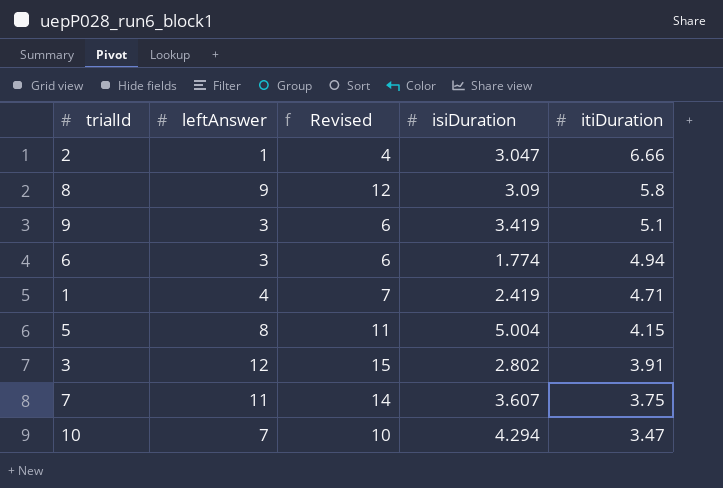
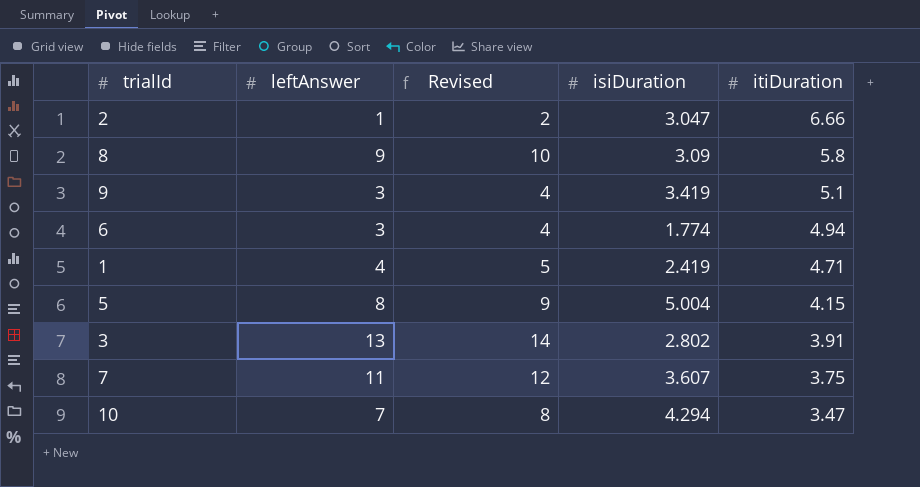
column Revised | formula: [leftAnswer] + 3 -> [leftAnswer] + 1
3 | leftAnswer: 12 -> 13

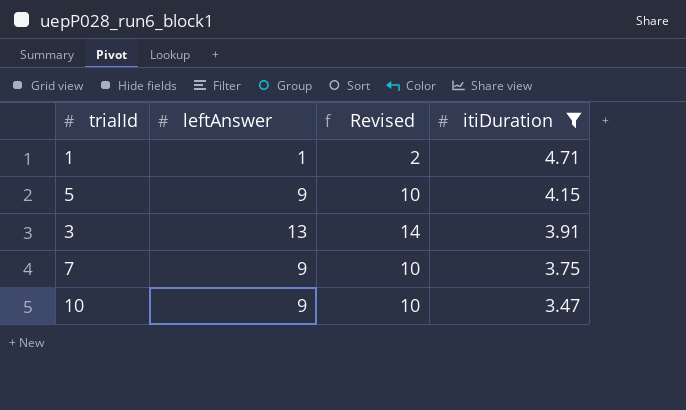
filter: none -> itiDuration <= 4.71
column isiDuration | position: 4 -> none
1 | leftAnswer: 4 -> 1
1 | Revised: 5 -> 2
5 | leftAnswer: 8 -> 9
5 | Revised: 9 -> 10
7 | leftAnswer: 11 -> 9
7 | Revised: 12 -> 10
10 | leftAnswer: 7 -> 9
10 | Revised: 8 -> 10

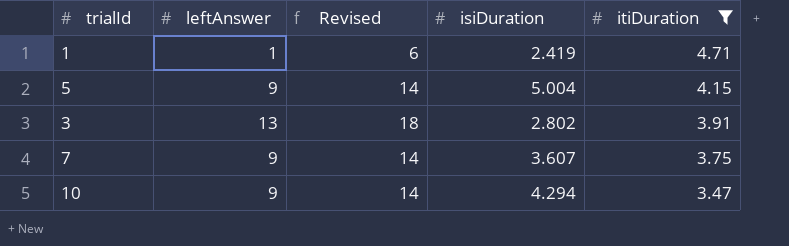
column Revised | formula: [leftAnswer] + 1 -> [leftAnswer] + 5
column isiDuration | position: none -> 4

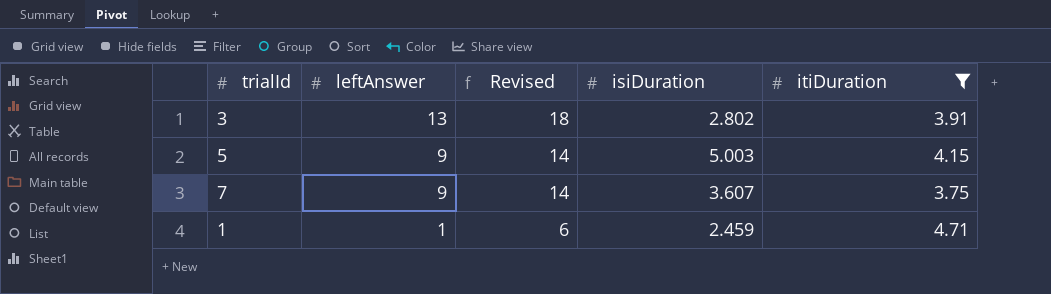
row order: itiDuration descending -> leftAnswer descending
row 10: 9 | 14 | 4.294 | 3.47 -> none
5 | isiDuration: 5.004 -> 5.003
1 | isiDuration: 2.419 -> 2.459

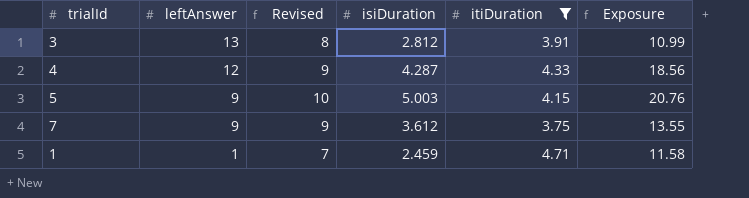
column Revised | formula: [leftAnswer] + 5 -> [isiDuration] + 5
column Exposure | formula: none -> [isiDuration] * [itiDuration]
3 | isiDuration: 2.802 -> 2.812
row 4: none -> 12 | 9 | 4.287 | 4.33 | 18.56
7 | isiDuration: 3.607 -> 3.612

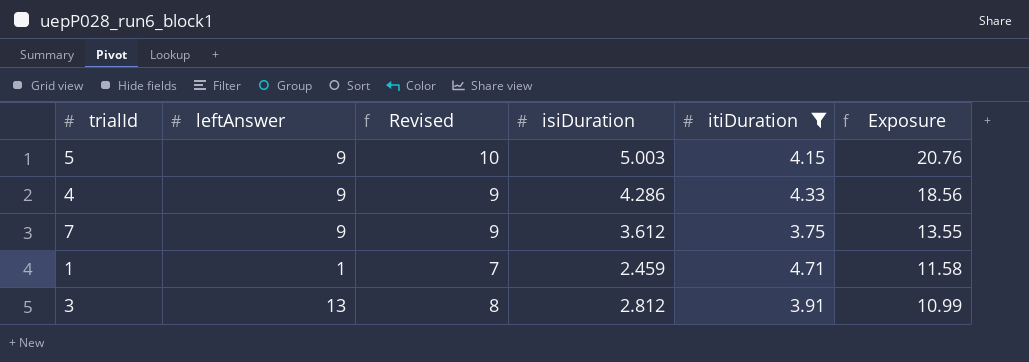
row order: leftAnswer descending -> Exposure descending
4 | leftAnswer: 12 -> 9
4 | isiDuration: 4.287 -> 4.286

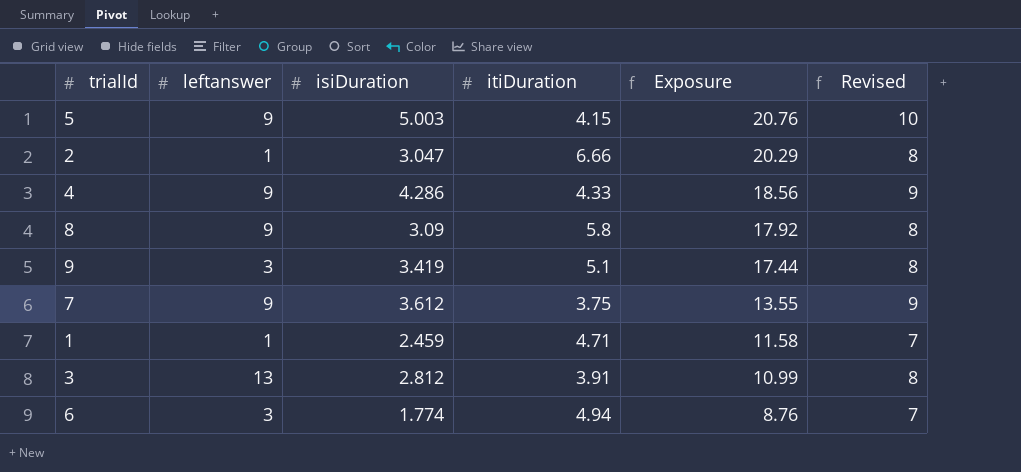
filter: itiDuration <= 4.71 -> none
column name: leftAnswer -> leftanswer
column Revised | position: 3 -> 6

